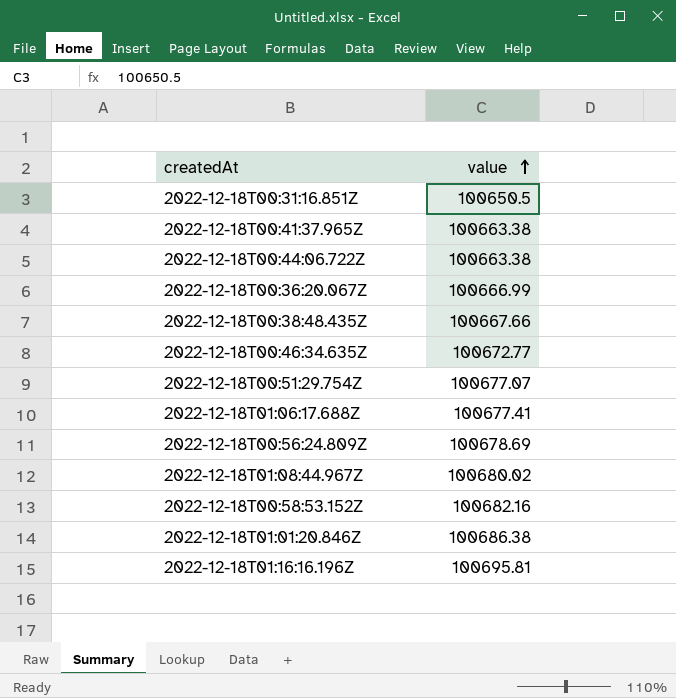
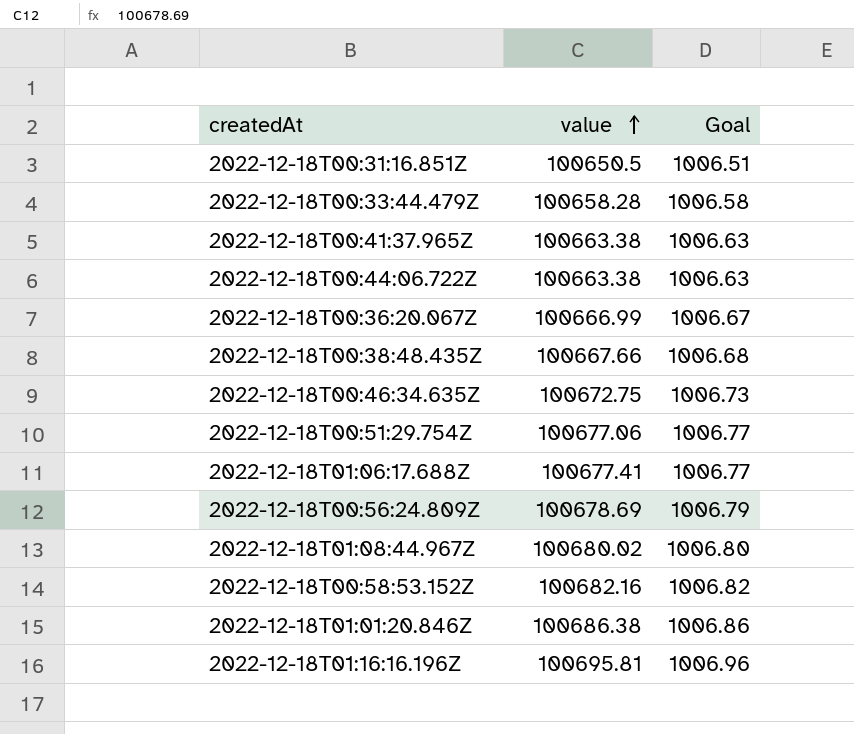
column Goal | formula: none -> [value] * 0.01
row 2022-12-18T00:33:44.479Z: none -> 100658.28 | 1006.58
2022-12-18T00:46:34.635Z | value: 100672.77 -> 100672.75
2022-12-18T00:51:29.754Z | value: 100677.07 -> 100677.06

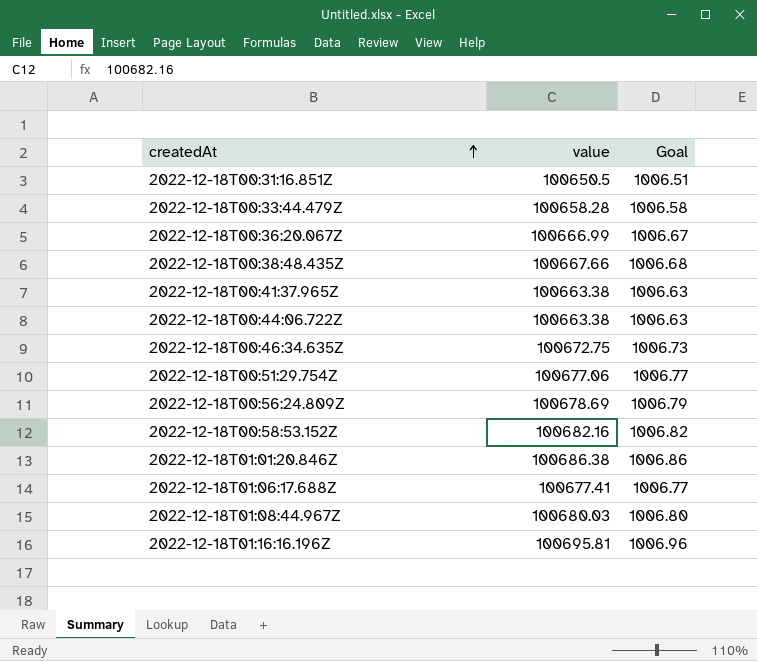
row order: value ascending -> createdAt ascending
2022-12-18T01:08:44.967Z | value: 100680.02 -> 100680.03

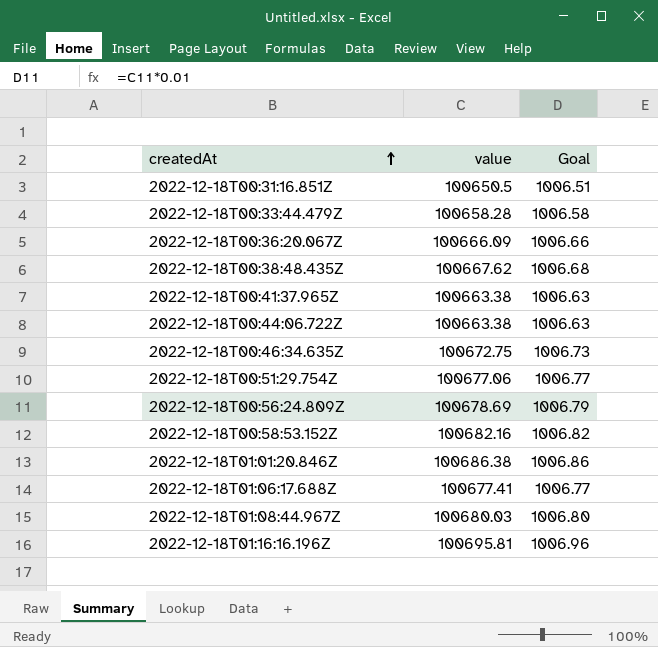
2022-12-18T00:36:20.067Z | value: 100666.99 -> 100666.09
2022-12-18T00:36:20.067Z | Goal: 1006.67 -> 1006.66
2022-12-18T00:38:48.435Z | value: 100667.66 -> 100667.62

